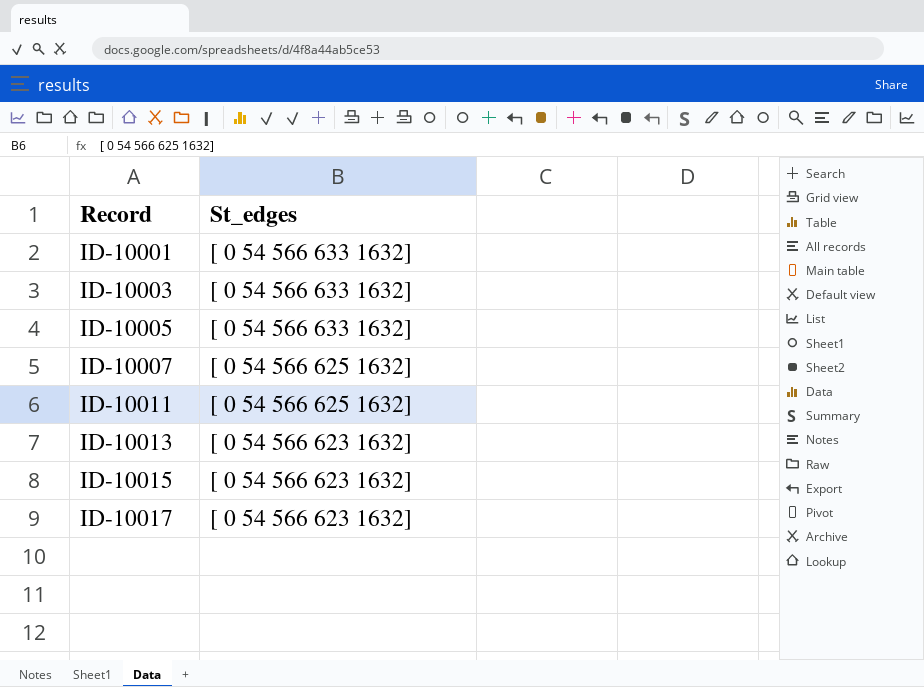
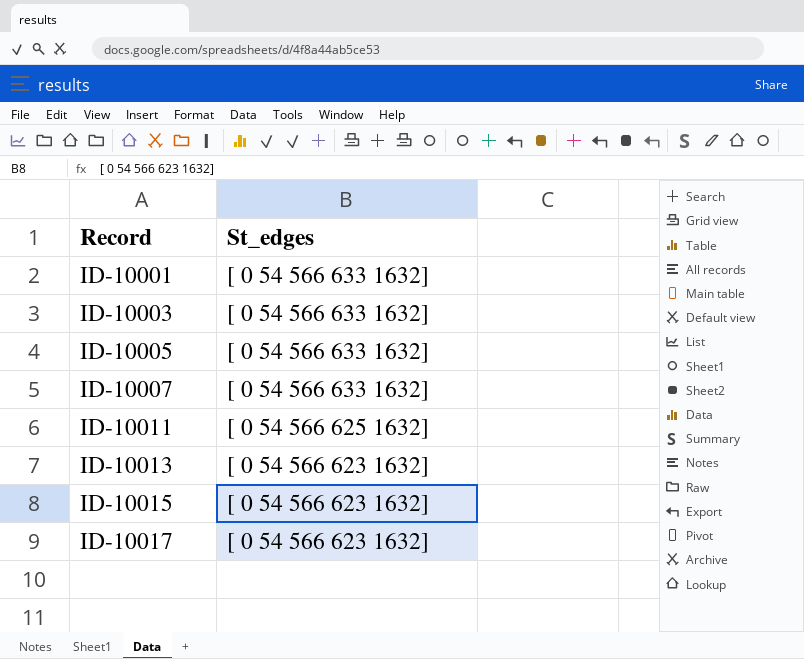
ID-10007 | St_edges: [ 0 54 566 625 1632] -> [ 0 54 566 633 1632]

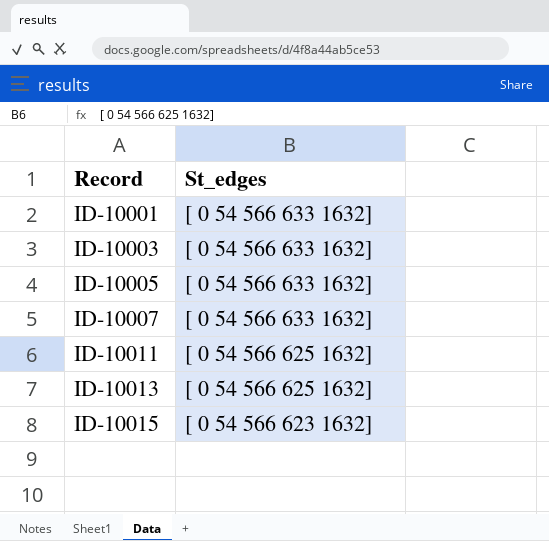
row ID-10017: [ 0 54 566 623 1632] -> none
ID-10013 | St_edges: [ 0 54 566 623 1632] -> [ 0 54 566 625 1632]

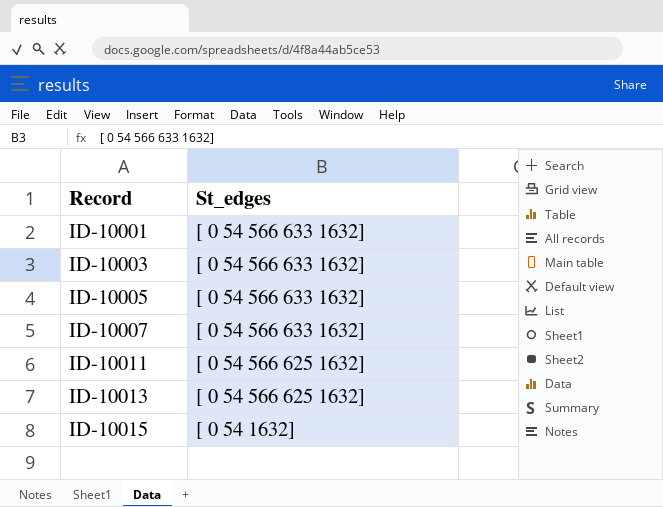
ID-10015 | St_edges: [ 0 54 566 623 1632] -> [ 0 54 1632]

